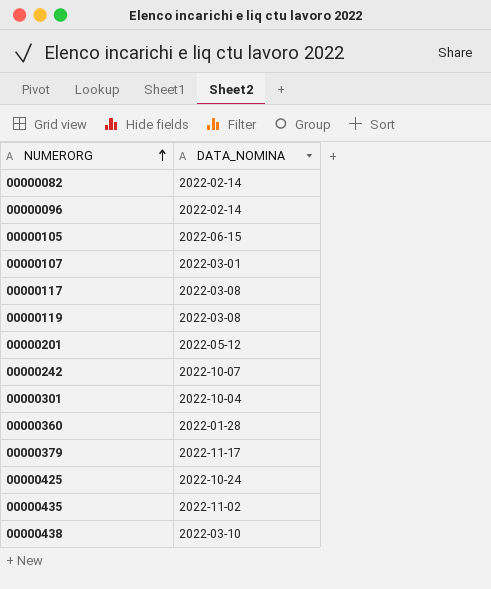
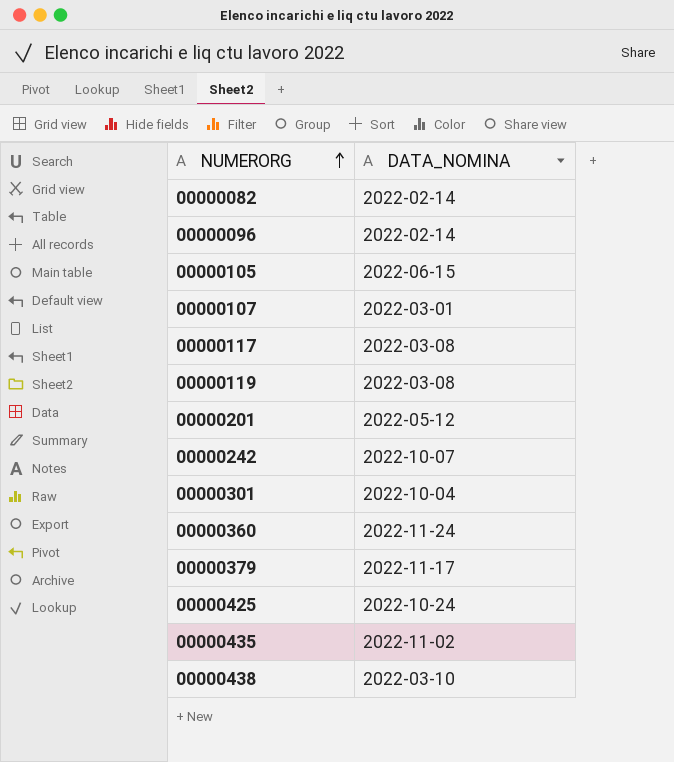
00000360 | DATA_NOMINA: 2022-01-28 -> 2022-11-24

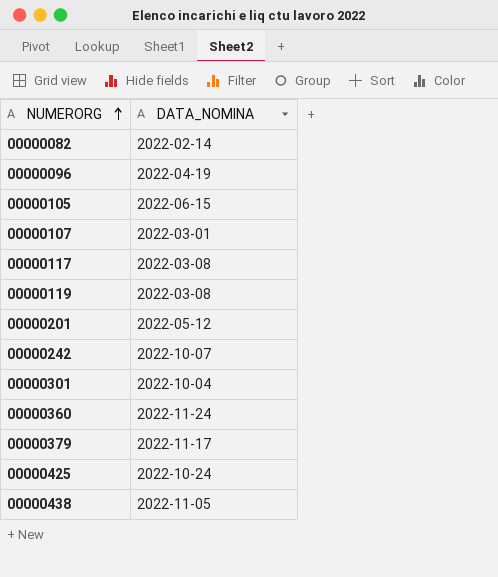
row 00000435: 2022-11-02 -> none
00000096 | DATA_NOMINA: 2022-02-14 -> 2022-04-19
00000438 | DATA_NOMINA: 2022-03-10 -> 2022-11-05

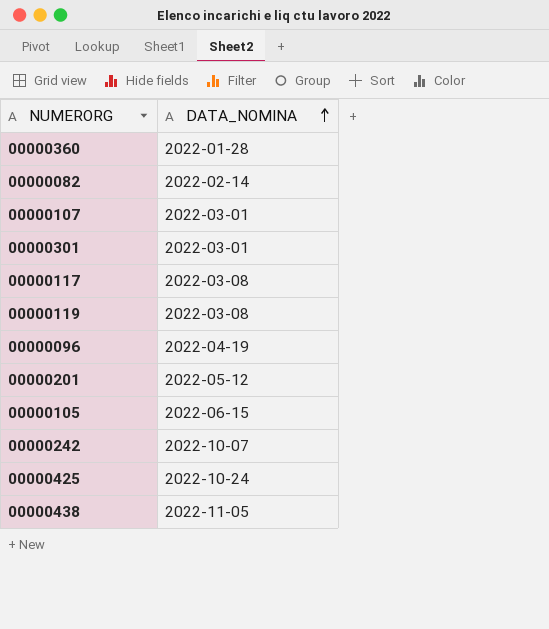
row order: NUMERORG ascending -> DATA_NOMINA ascending
row 00000379: 2022-11-17 -> none
00000360 | DATA_NOMINA: 2022-11-24 -> 2022-01-28
00000301 | DATA_NOMINA: 2022-10-04 -> 2022-03-01

